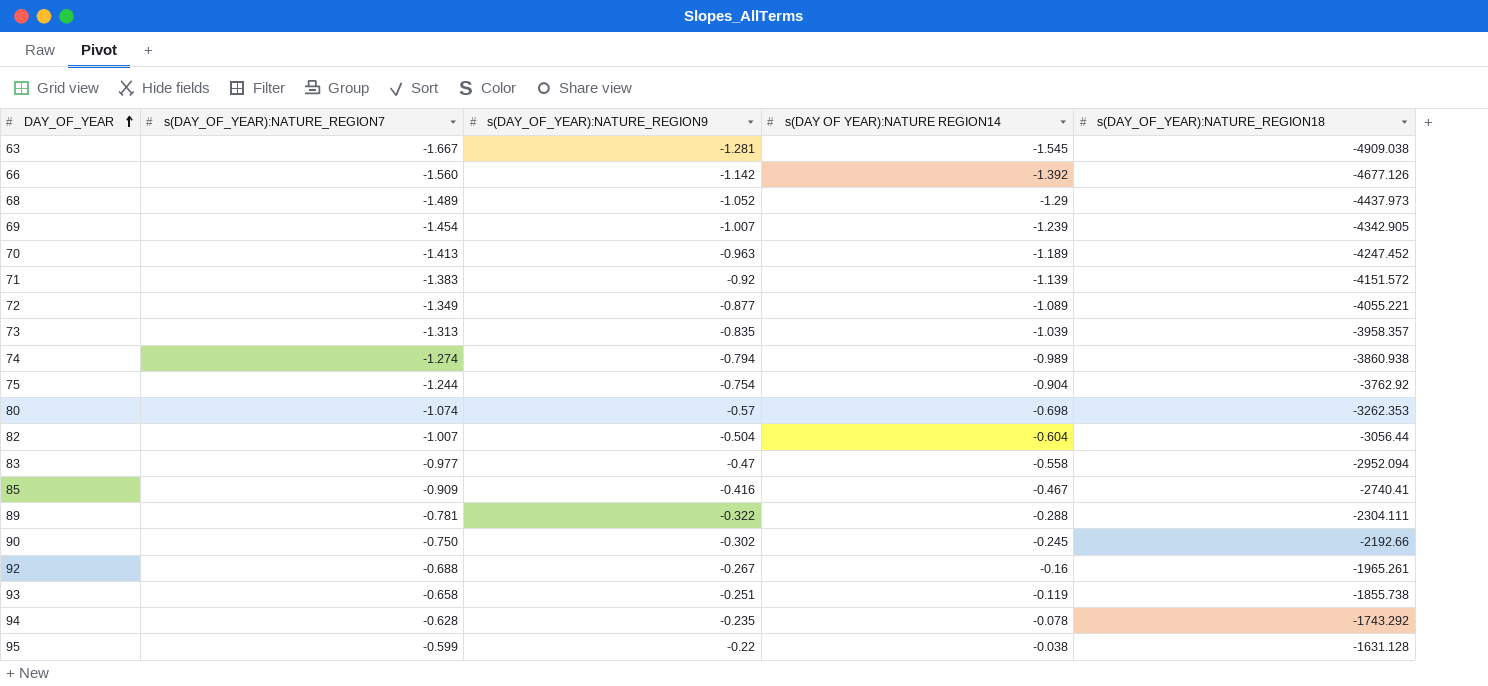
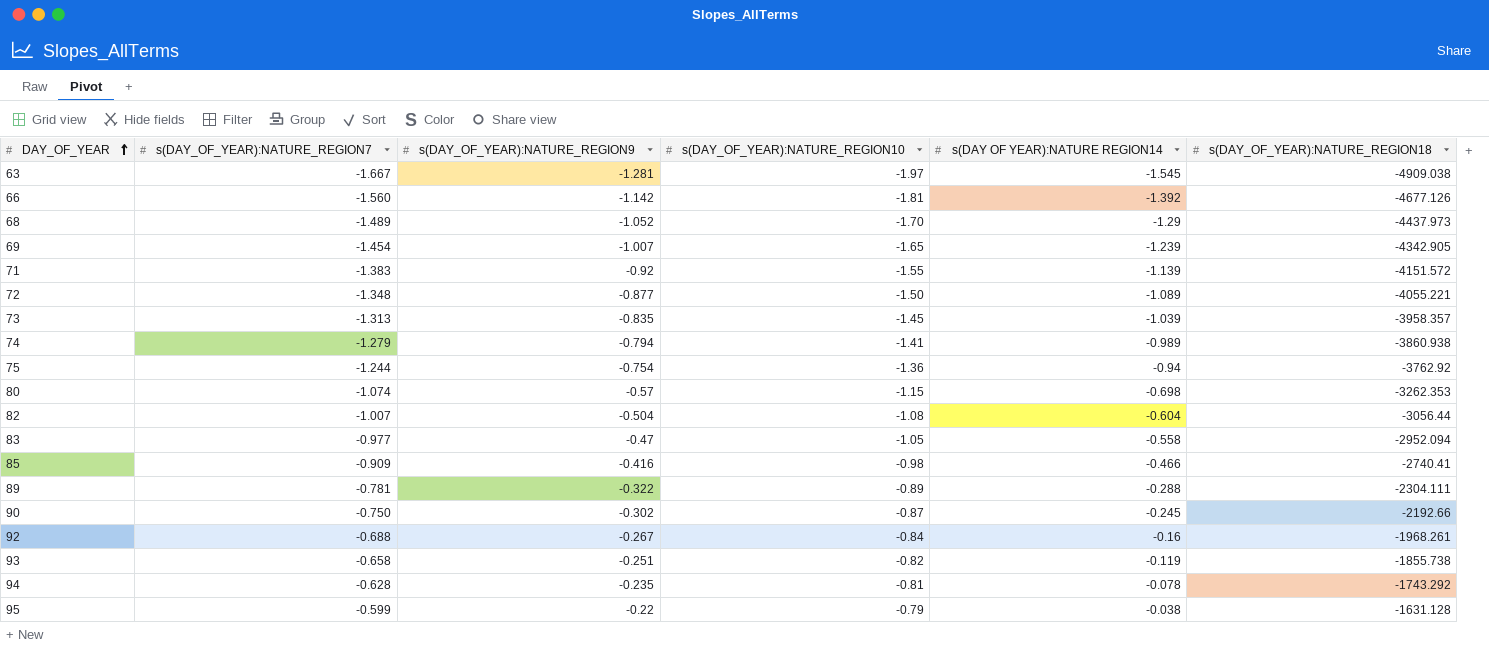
column s(DAY_OF_YEAR):NATURE_REGION10 | position: none -> 4
row 70: -1.413 | -0.963 | -1.189 | -4247.452 -> none
72 | s(DAY_OF_YEAR):NATURE_REGION7: -1.349 -> -1.348
74 | s(DAY_OF_YEAR):NATURE_REGION7: -1.274 -> -1.279
75 | s(DAY OF YEAR):NATURE REGION14: -0.904 -> -0.94
85 | s(DAY OF YEAR):NATURE REGION14: -0.467 -> -0.466
92 | s(DAY_OF_YEAR):NATURE_REGION18: -1965.261 -> -1968.261

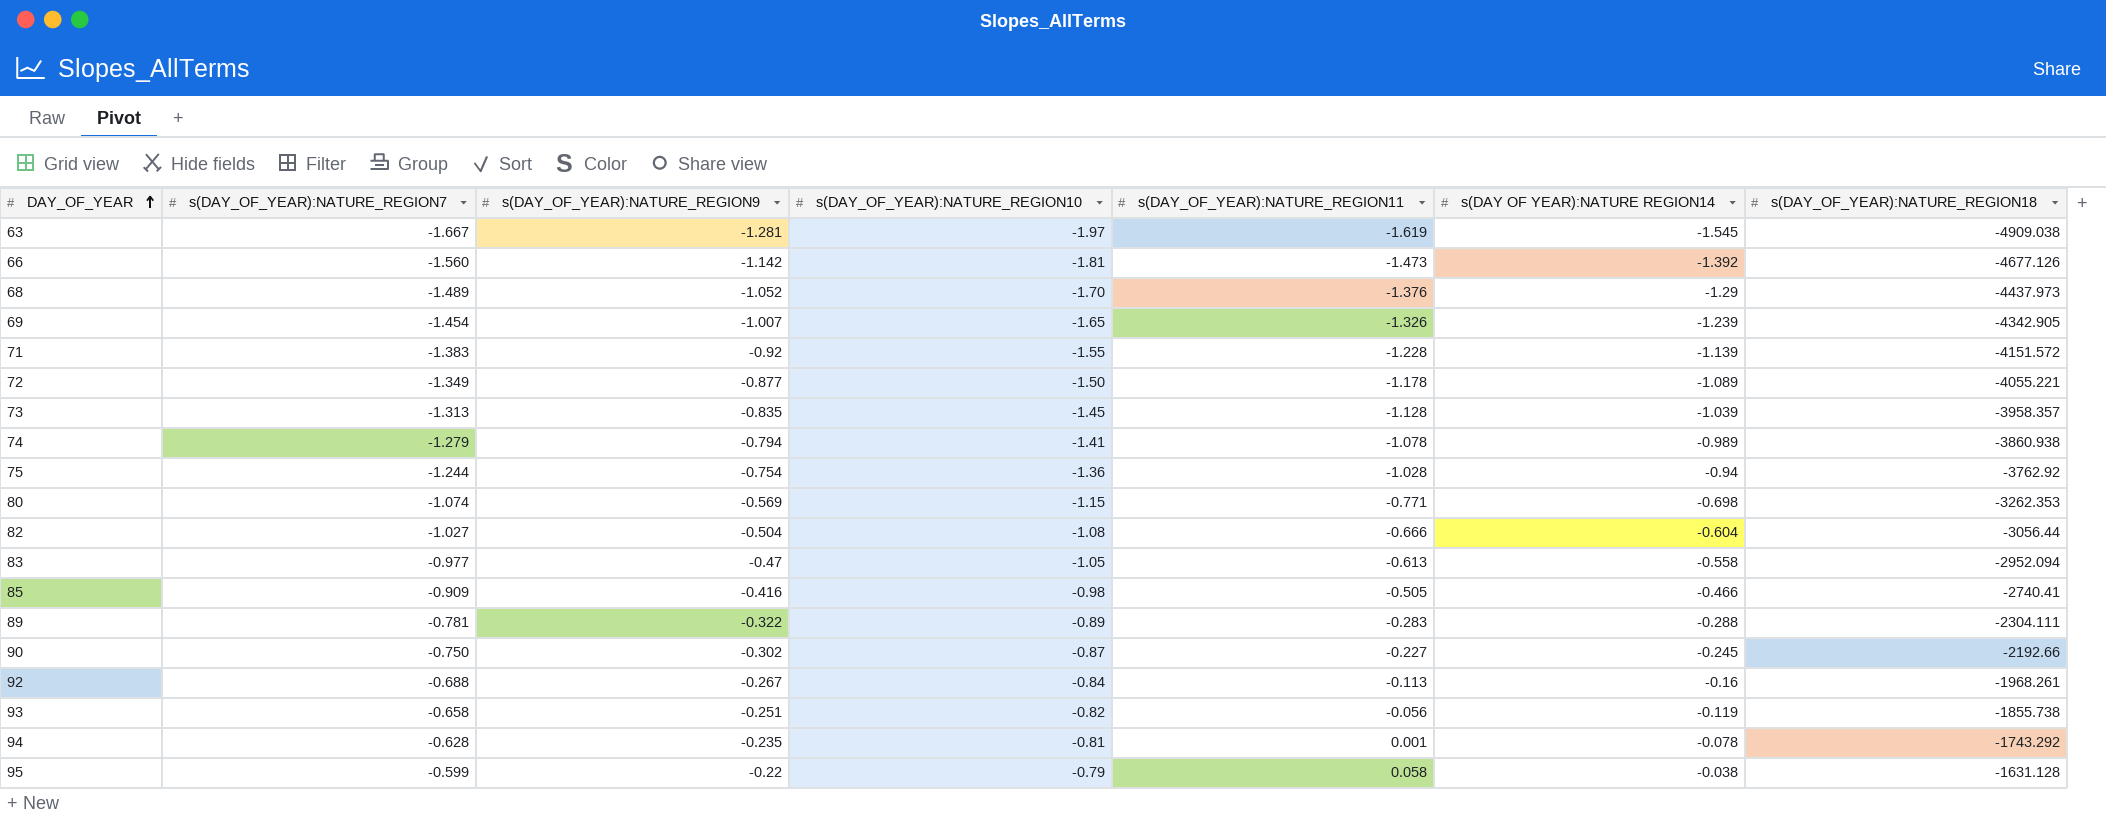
column s(DAY_OF_YEAR):NATURE_REGION11 | position: none -> 5
72 | s(DAY_OF_YEAR):NATURE_REGION7: -1.348 -> -1.349
80 | s(DAY_OF_YEAR):NATURE_REGION9: -0.57 -> -0.569
82 | s(DAY_OF_YEAR):NATURE_REGION7: -1.007 -> -1.027

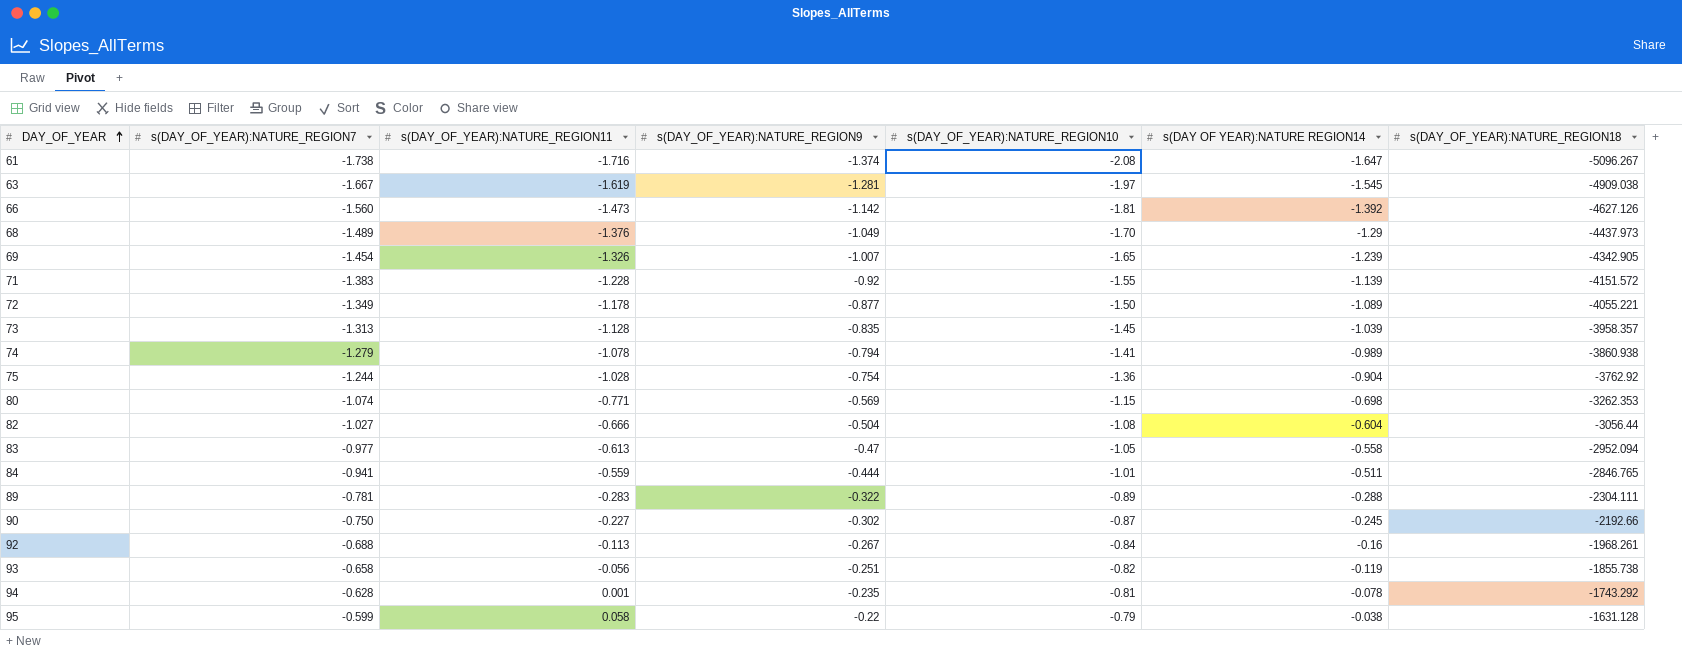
column s(DAY_OF_YEAR):NATURE_REGION11 | position: 5 -> 3
row 85: -0.909 | -0.416 | -0.98 | -0.505 | -0.466 | -2740.41 -> none
row 61: none -> -1.738 | -1.716 | -1.374 | -2.08 | -1.647 | -5096.267
66 | s(DAY_OF_YEAR):NATURE_REGION18: -4677.126 -> -4627.126
68 | s(DAY_OF_YEAR):NATURE_REGION9: -1.052 -> -1.049
75 | s(DAY OF YEAR):NATURE REGION14: -0.94 -> -0.904
row 84: none -> -0.941 | -0.559 | -0.444 | -1.01 | -0.511 | -2846.765

